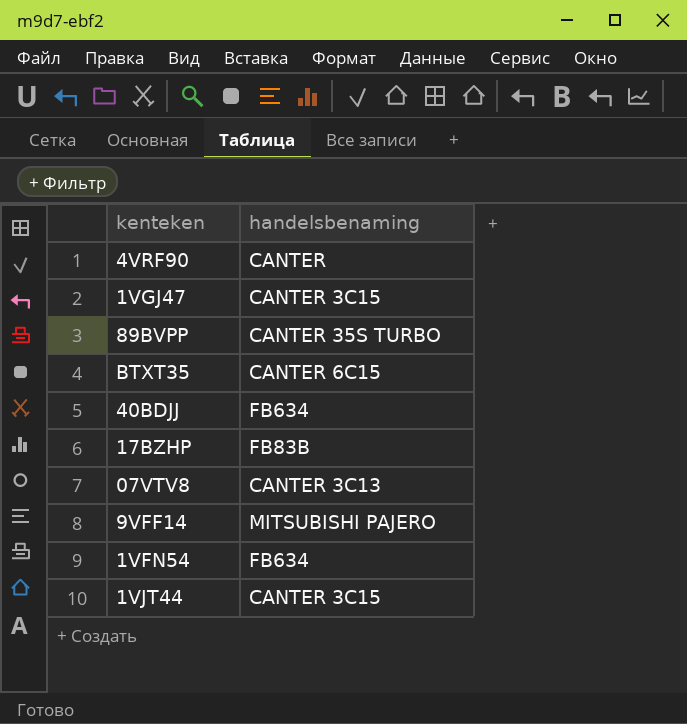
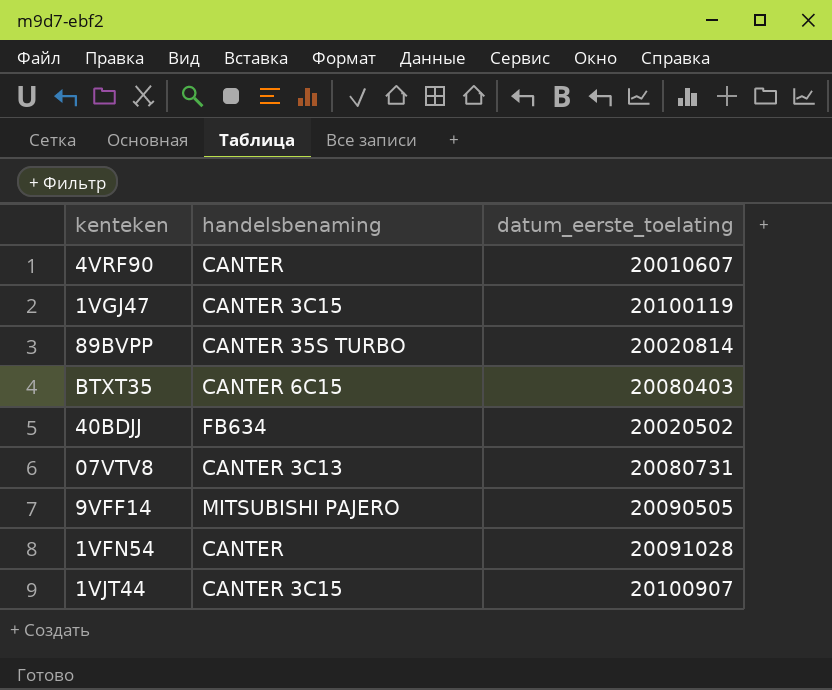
column datum_eerste_toelating | position: none -> 3
row 17BZHP: FB83B -> none
1VFN54 | handelsbenaming: FB634 -> CANTER

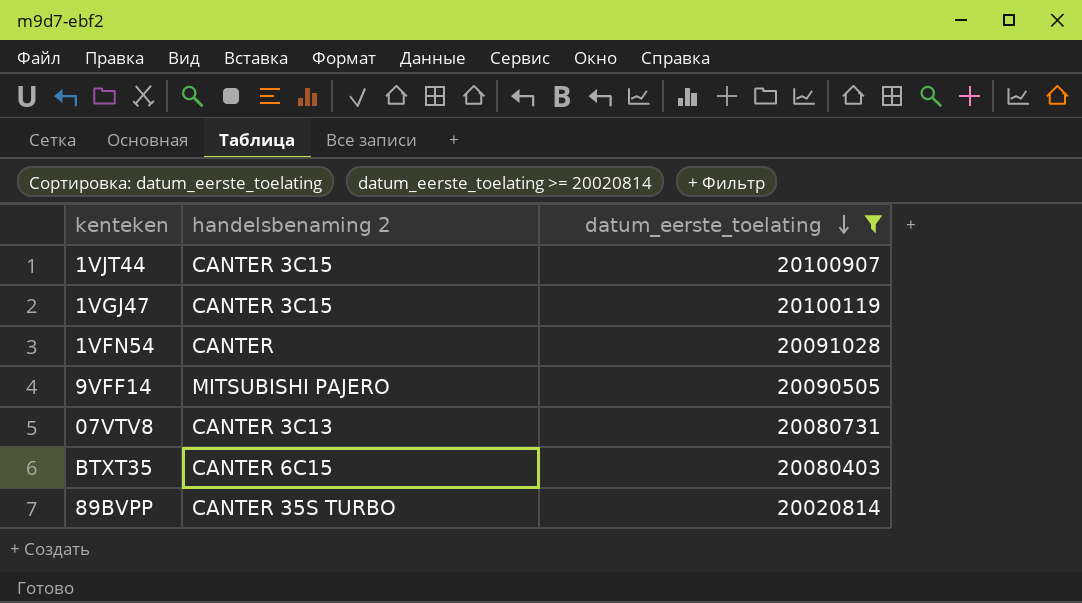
filter: none -> datum_eerste_toelating >= 20020814
row order: none -> datum_eerste_toelating descending
column name: handelsbenaming -> handelsbenaming 2

